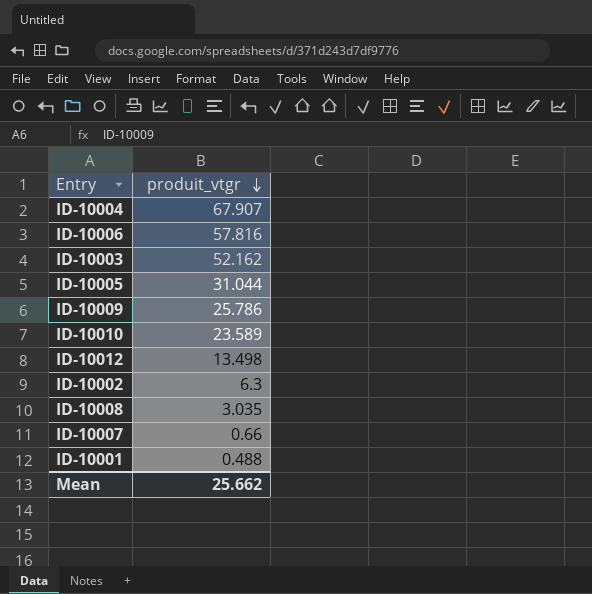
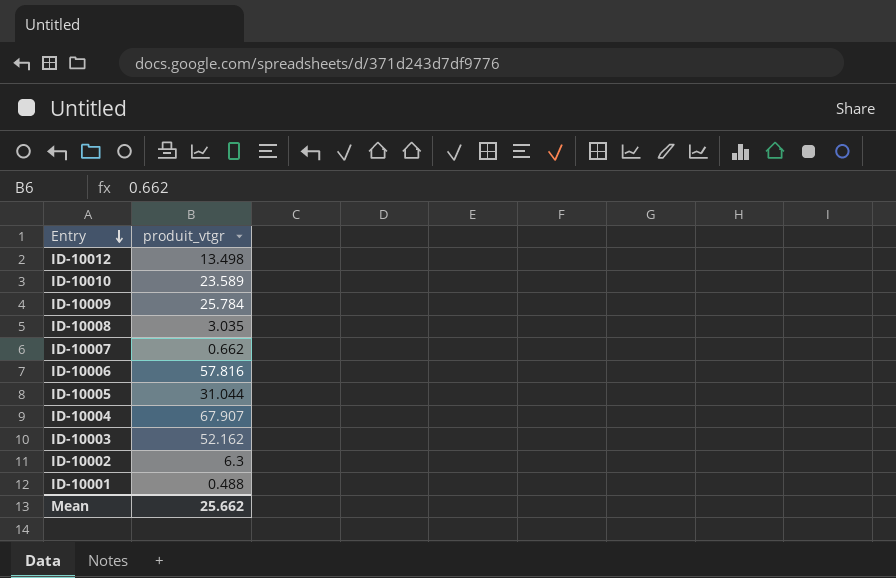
row order: produit_vtgr descending -> Entry descending
ID-10009 | produit_vtgr: 25.786 -> 25.784
ID-10007 | produit_vtgr: 0.66 -> 0.662

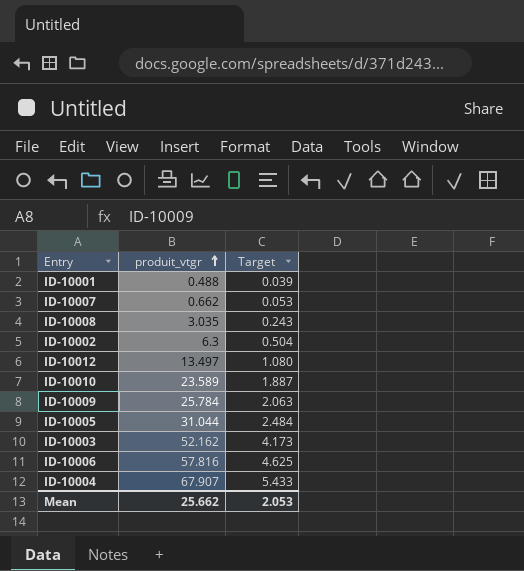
row order: Entry descending -> produit_vtgr ascending
column Target | formula: none -> [produit_vtgr] * 0.08
ID-10012 | produit_vtgr: 13.498 -> 13.497

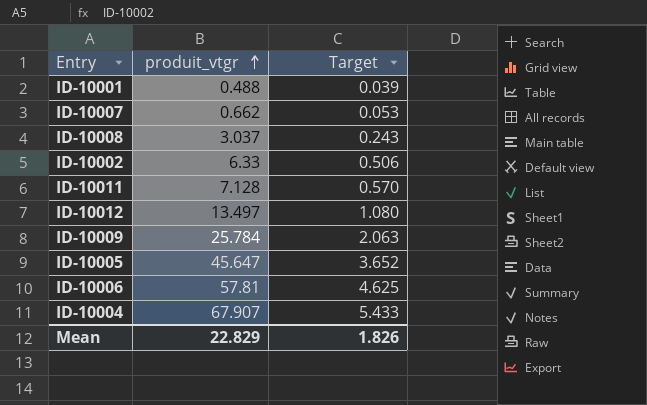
row ID-10010: 23.589 | 1.887 -> none
row ID-10003: 52.162 | 4.173 -> none
ID-10008 | produit_vtgr: 3.035 -> 3.037
ID-10002 | produit_vtgr: 6.3 -> 6.33
ID-10002 | Target: 0.504 -> 0.506
row ID-10011: none -> 7.128 | 0.570
ID-10005 | produit_vtgr: 31.044 -> 45.647
ID-10005 | Target: 2.484 -> 3.652
ID-10006 | produit_vtgr: 57.816 -> 57.81
Mean | produit_vtgr: 25.662 -> 22.829
Mean | Target: 2.053 -> 1.826

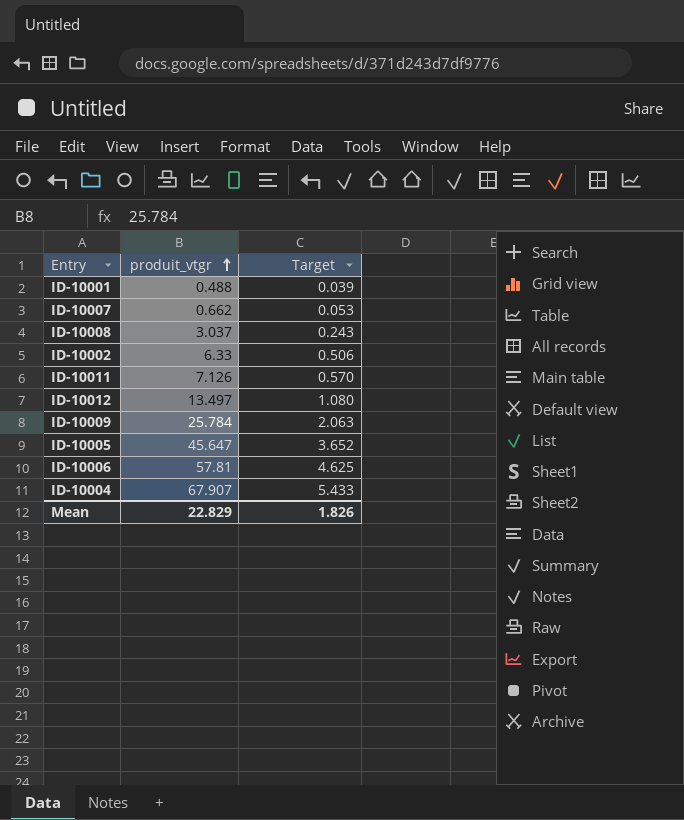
ID-10011 | produit_vtgr: 7.128 -> 7.126

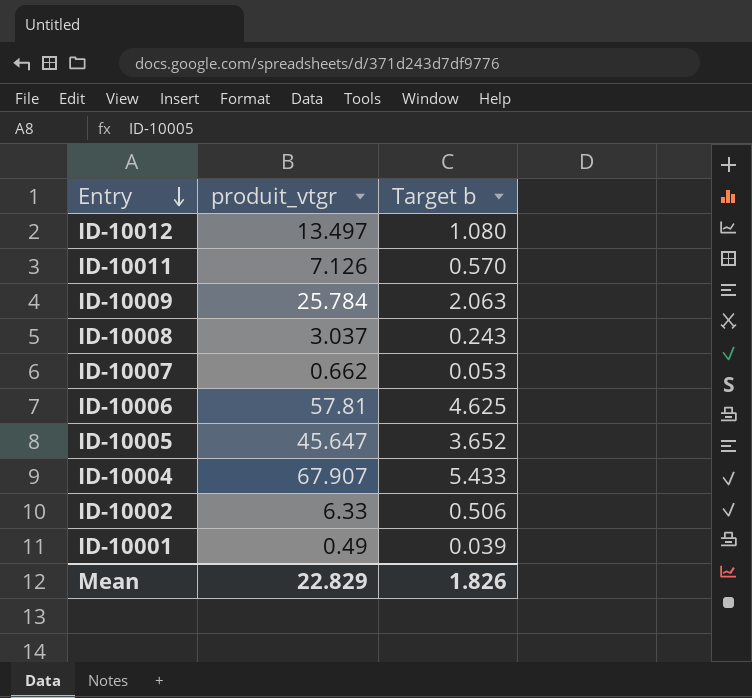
row order: produit_vtgr ascending -> Entry descending
column name: Target -> Target b
ID-10001 | produit_vtgr: 0.488 -> 0.49

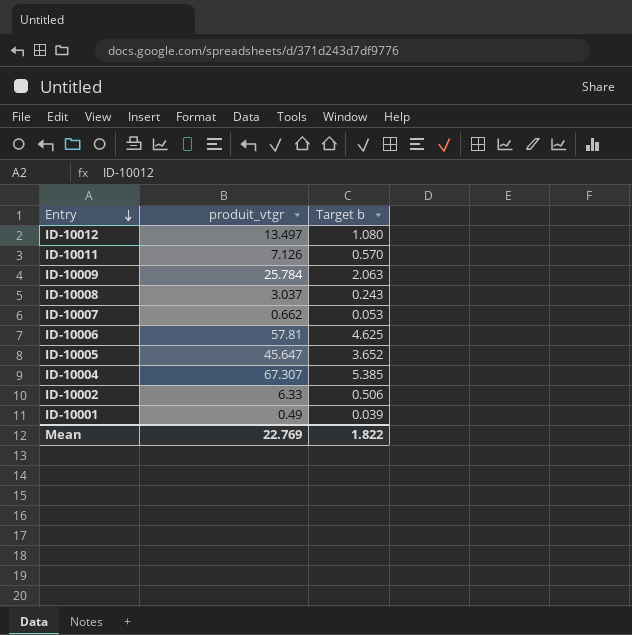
ID-10004 | produit_vtgr: 67.907 -> 67.307
ID-10004 | Target b: 5.433 -> 5.385
Mean | produit_vtgr: 22.829 -> 22.769
Mean | Target b: 1.826 -> 1.822

